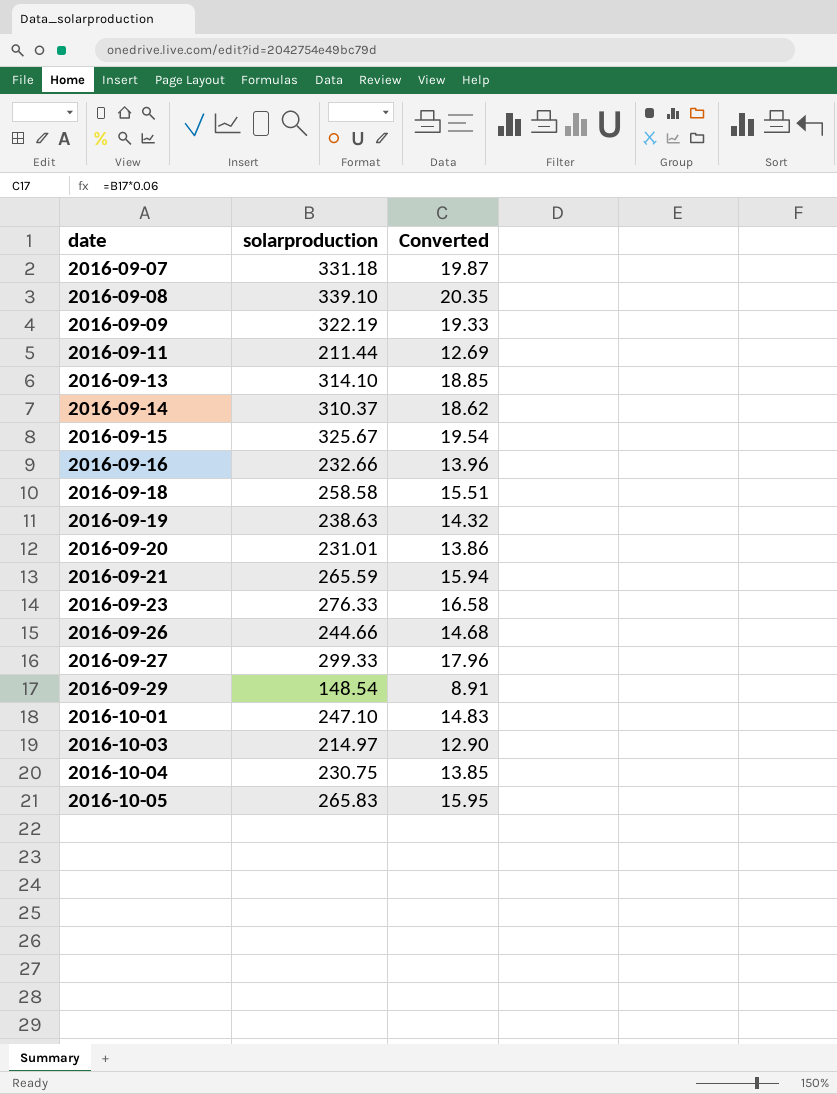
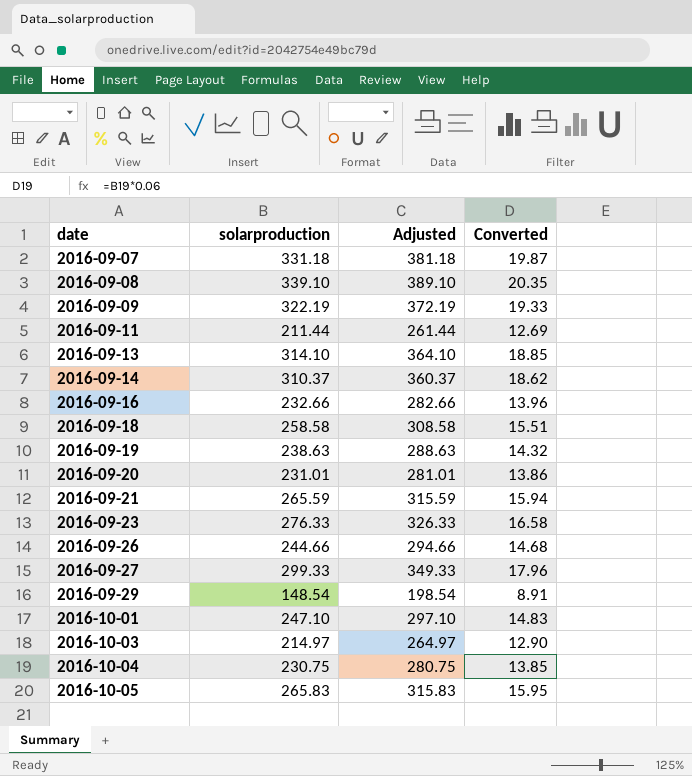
column Adjusted | formula: none -> [solarproduction] + 50
row 2016-09-15: 325.67 | 19.54 -> none

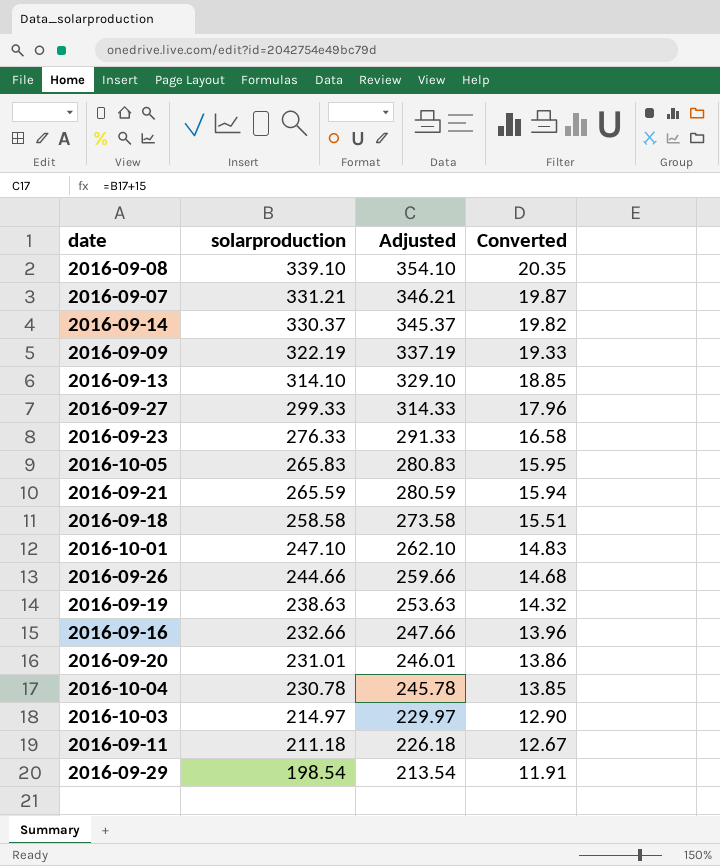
row order: date ascending -> solarproduction descending
column Adjusted | formula: [solarproduction] + 50 -> [solarproduction] + 15
2016-09-07 | solarproduction: 331.18 -> 331.21
2016-09-14 | solarproduction: 310.37 -> 330.37
2016-09-14 | Converted: 18.62 -> 19.82
2016-10-04 | solarproduction: 230.75 -> 230.78
2016-09-11 | solarproduction: 211.44 -> 211.18
2016-09-11 | Converted: 12.69 -> 12.67
2016-09-29 | solarproduction: 148.54 -> 198.54
2016-09-29 | Converted: 8.91 -> 11.91

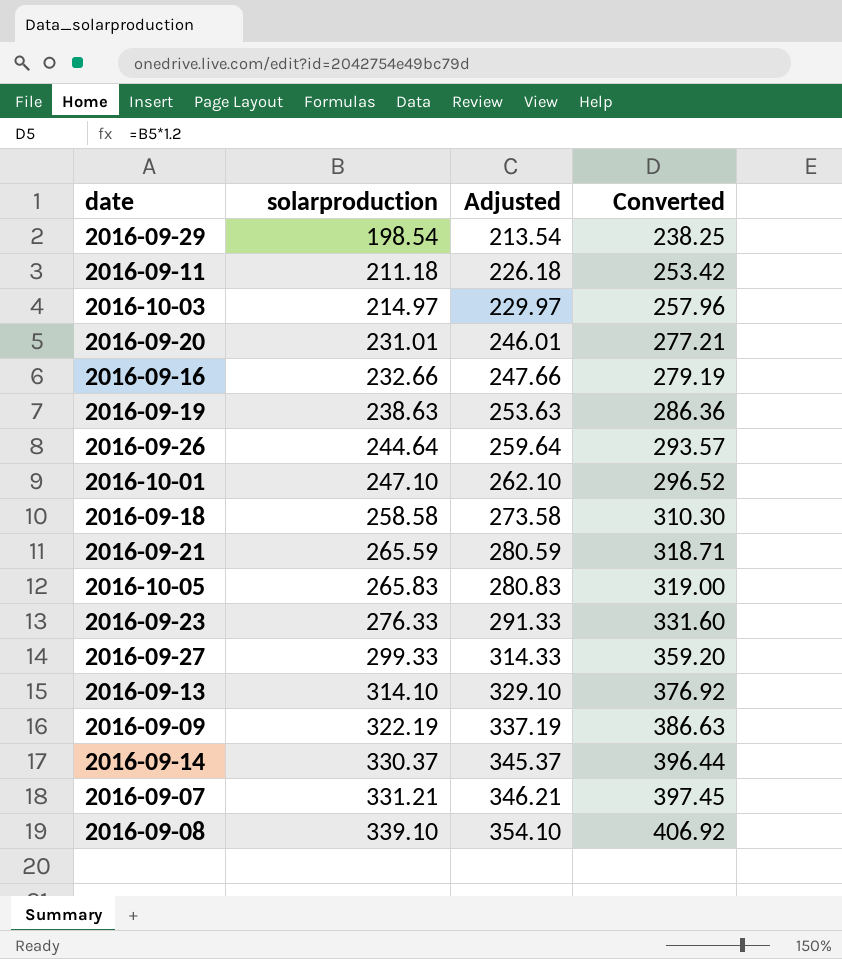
row order: solarproduction descending -> solarproduction ascending
column Converted | formula: [solarproduction] * 0.06 -> [solarproduction] * 1.2
row 2016-10-04: 230.78 | 245.78 | 13.85 -> none
2016-09-26 | solarproduction: 244.66 -> 244.64
2016-09-26 | Adjusted: 259.66 -> 259.64

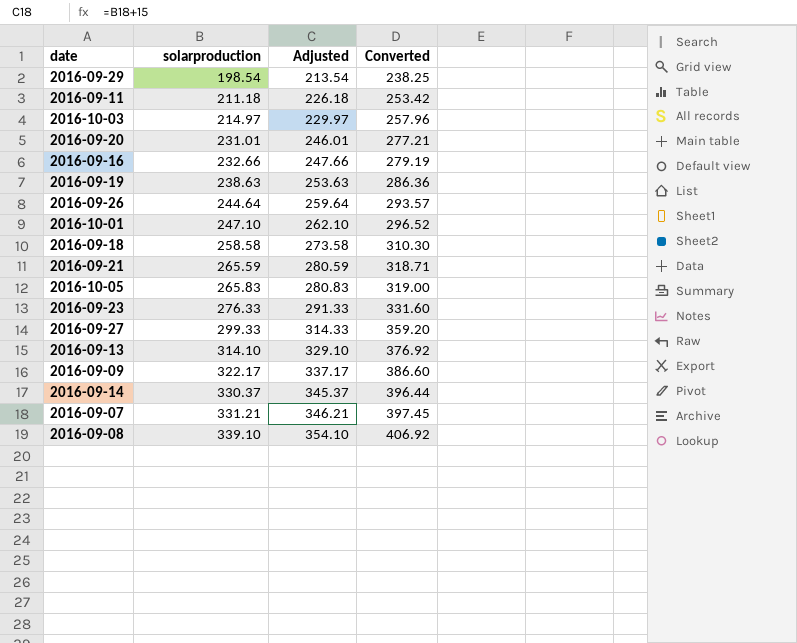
2016-09-09 | solarproduction: 322.19 -> 322.17
2016-09-09 | Adjusted: 337.19 -> 337.17
2016-09-09 | Converted: 386.63 -> 386.60

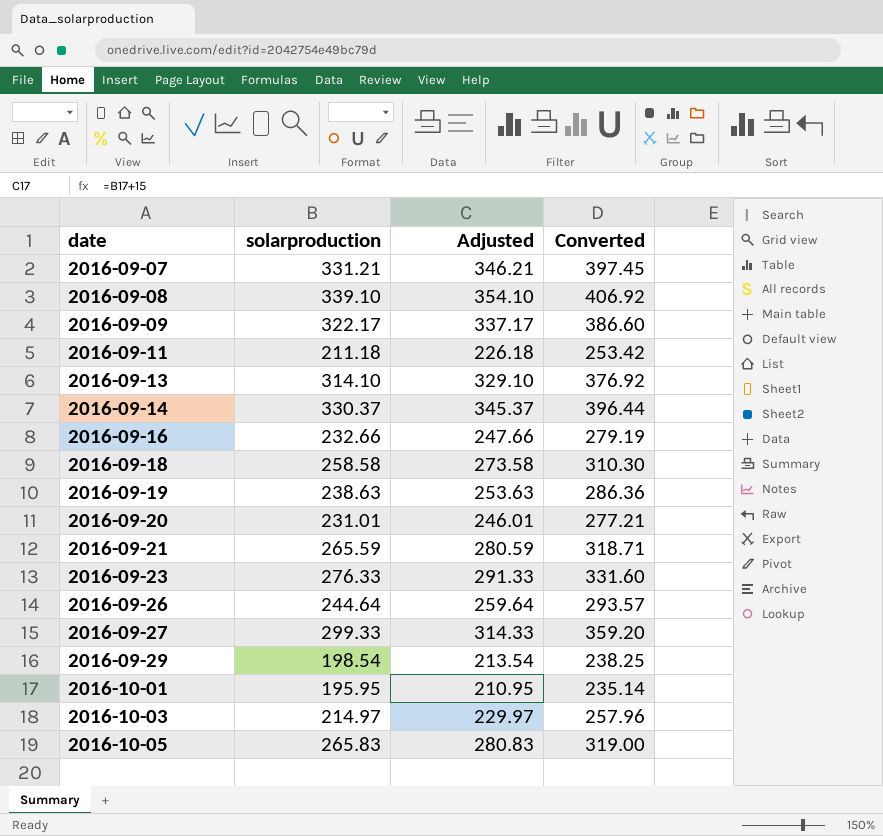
row order: solarproduction ascending -> date ascending
2016-10-01 | solarproduction: 247.10 -> 195.95
2016-10-01 | Adjusted: 262.10 -> 210.95
2016-10-01 | Converted: 296.52 -> 235.14

